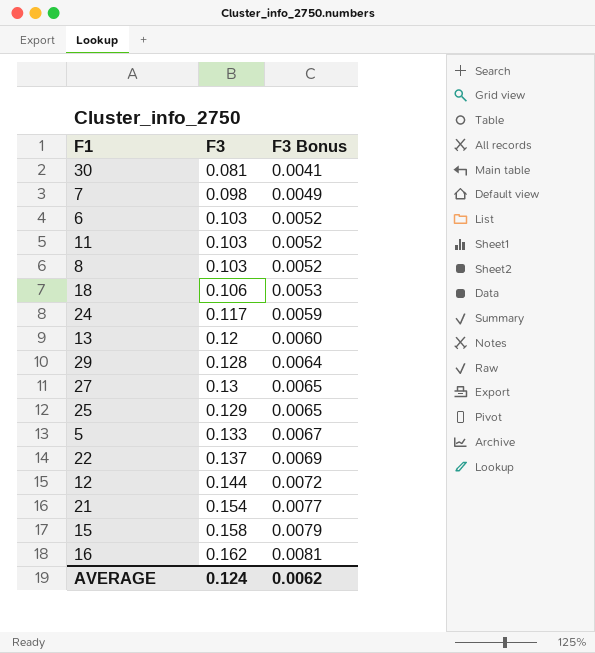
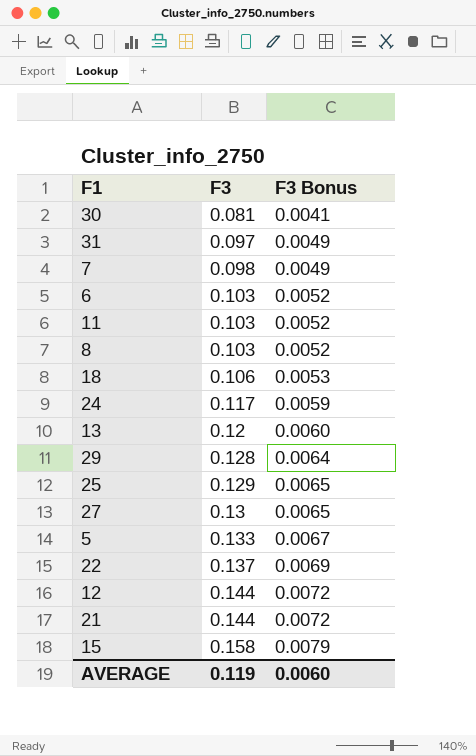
row order: F3 Bonus ascending -> F3 ascending
row 16: 0.162 | 0.0081 -> none
row 31: none -> 0.097 | 0.0049
21 | F3: 0.154 -> 0.144
21 | F3 Bonus: 0.0077 -> 0.0072
AVERAGE | F3: 0.124 -> 0.119
AVERAGE | F3 Bonus: 0.0062 -> 0.0060

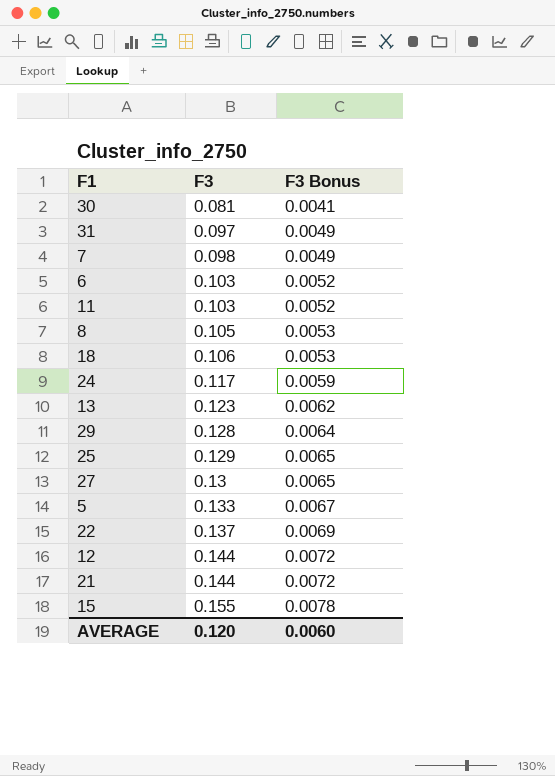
8 | F3: 0.103 -> 0.105
8 | F3 Bonus: 0.0052 -> 0.0053
13 | F3: 0.12 -> 0.123
13 | F3 Bonus: 0.0060 -> 0.0062
15 | F3: 0.158 -> 0.155
15 | F3 Bonus: 0.0079 -> 0.0078
AVERAGE | F3: 0.119 -> 0.120

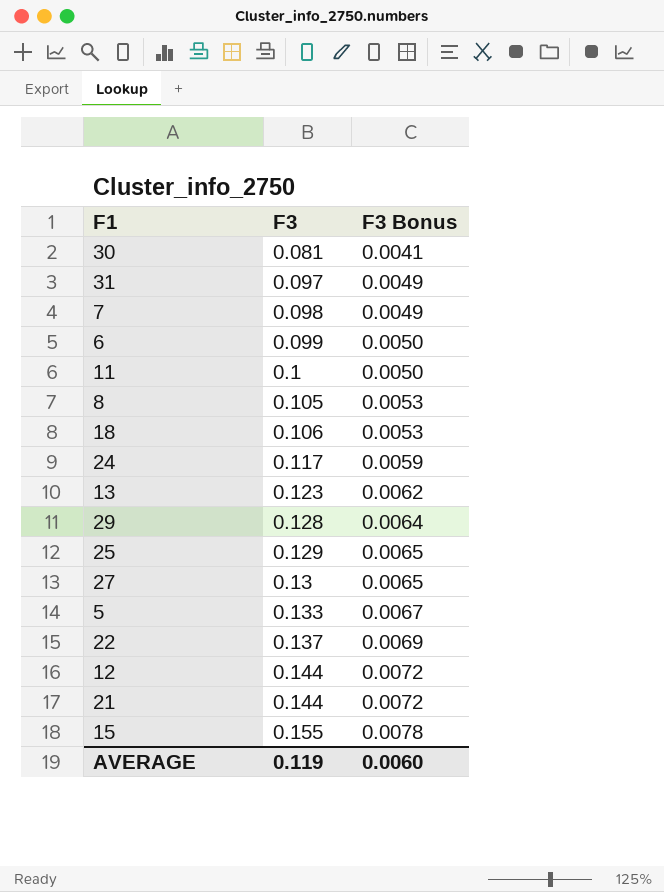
6 | F3: 0.103 -> 0.099
6 | F3 Bonus: 0.0052 -> 0.0050
11 | F3: 0.103 -> 0.1
11 | F3 Bonus: 0.0052 -> 0.0050
AVERAGE | F3: 0.120 -> 0.119

